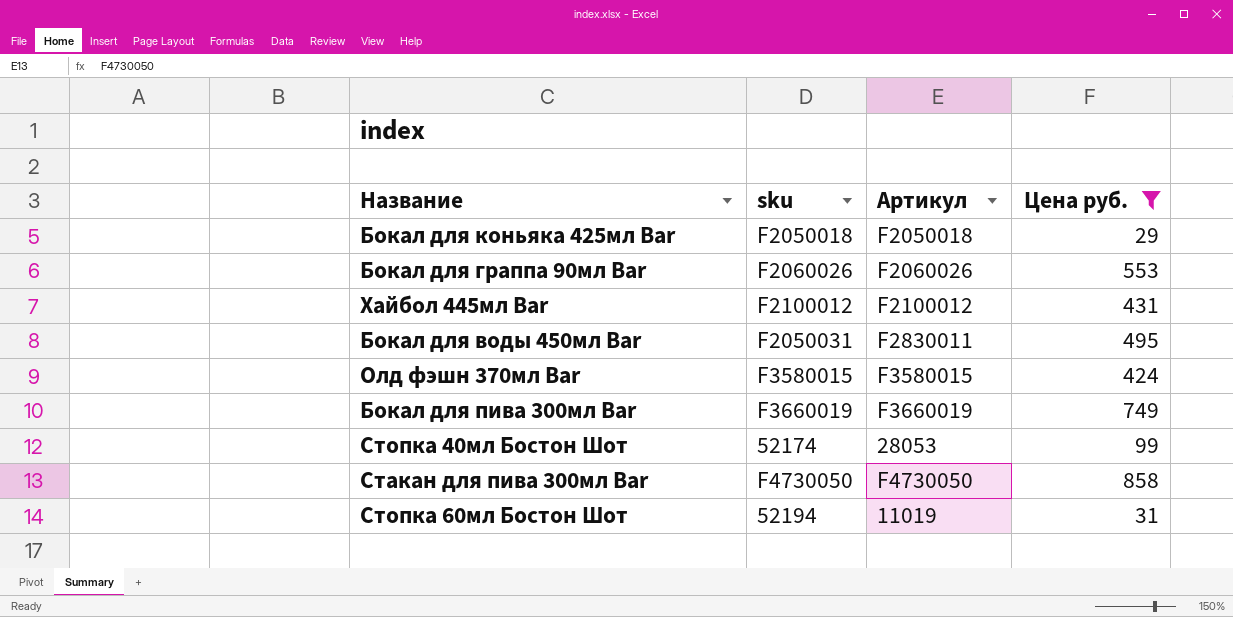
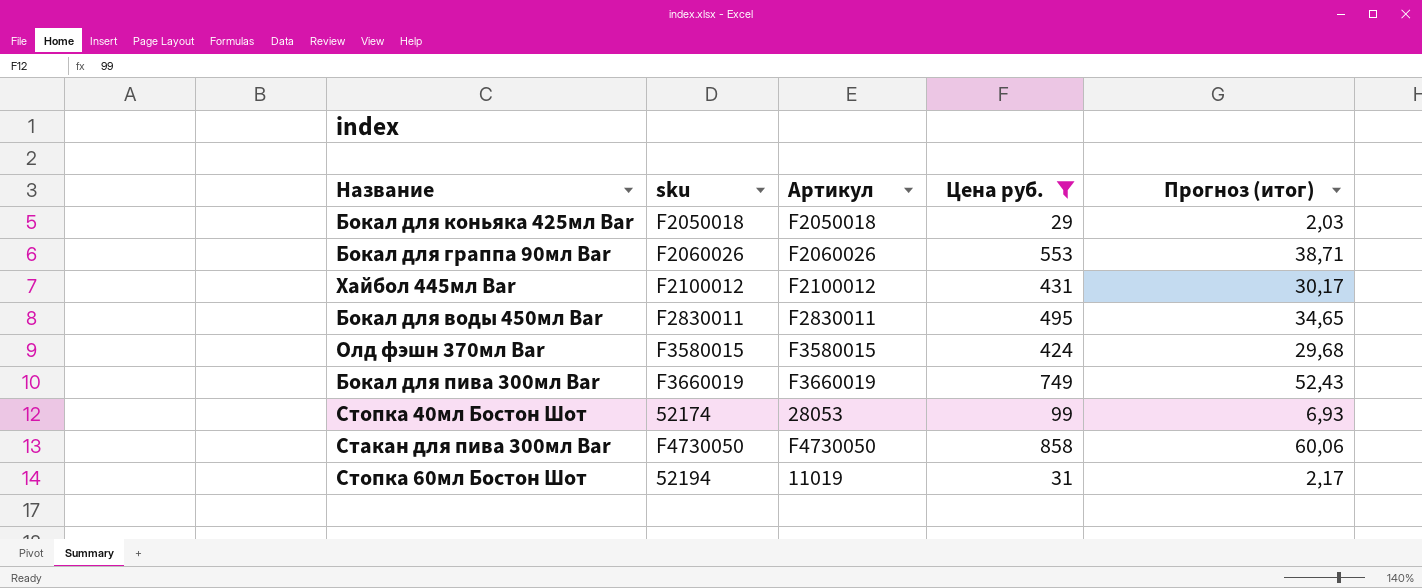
column Прогноз (итог) | formula: none -> [Цена руб.] * 0,07
Бокал для воды 450мл Bar | sku: F2050031 -> F2830011

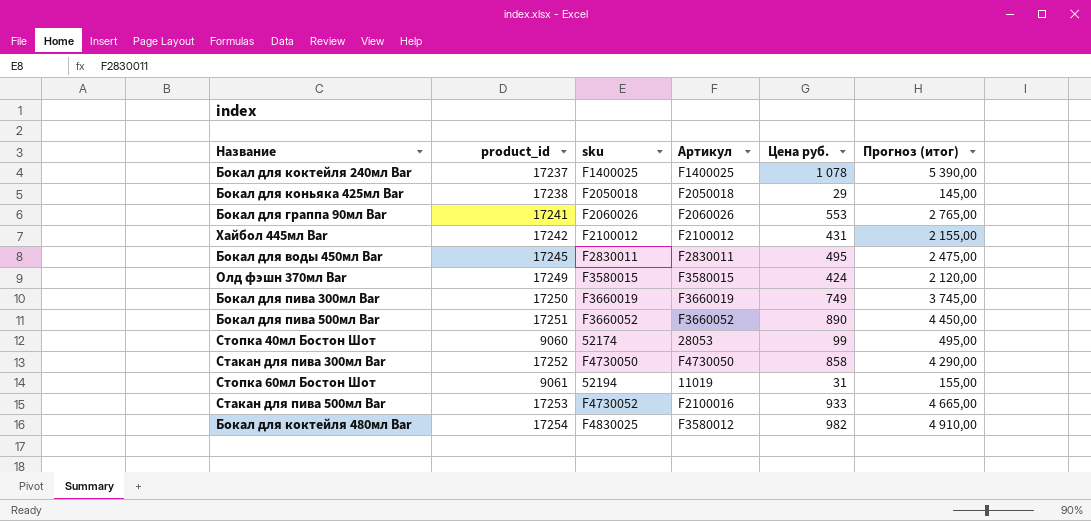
filter: Цена руб. <= 858 -> none
column product_id | position: none -> 2
column Прогноз (итог) | formula: [Цена руб.] * 0,07 -> [Цена руб.] * 5

